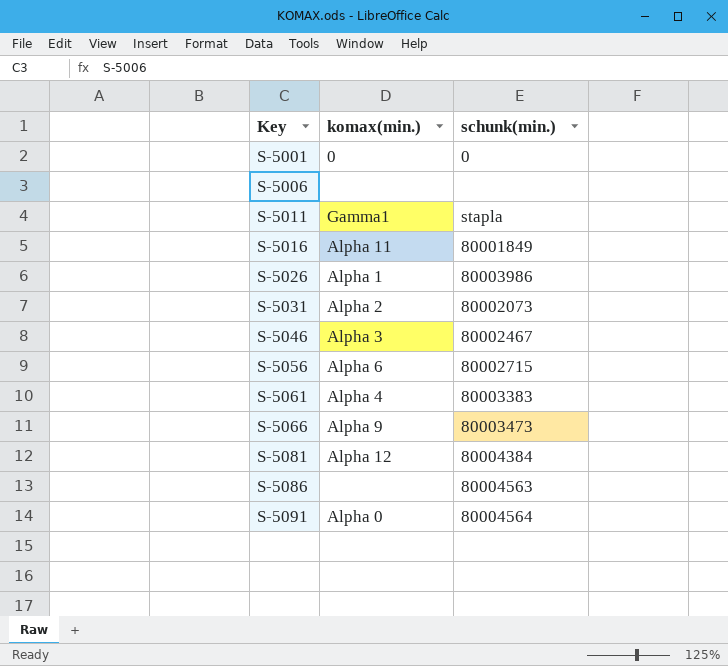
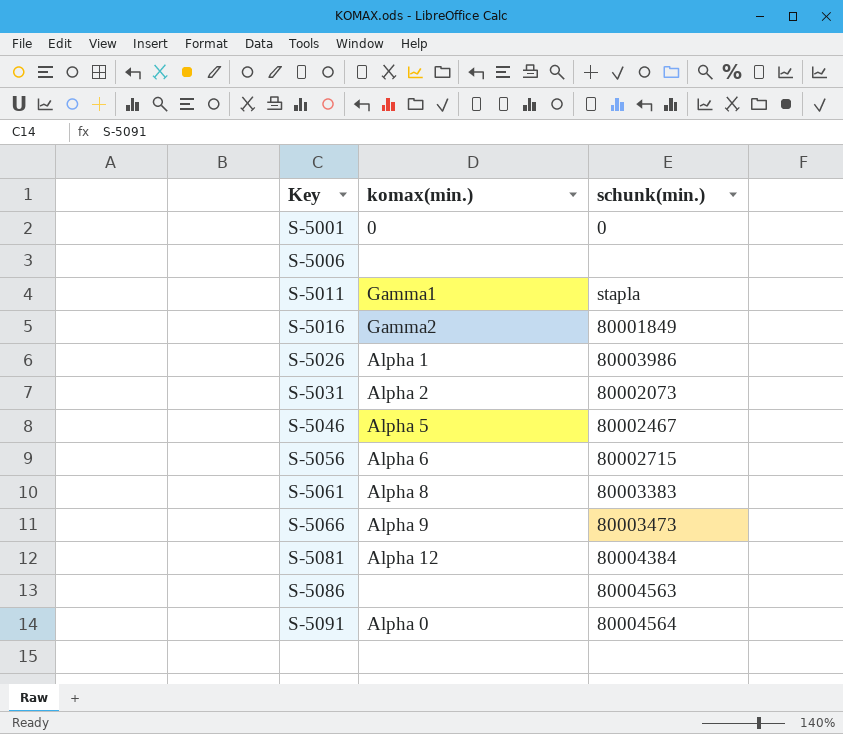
S-5016 | komax(min.): Alpha 11 -> Gamma2
S-5046 | komax(min.): Alpha 3 -> Alpha 5
S-5061 | komax(min.): Alpha 4 -> Alpha 8

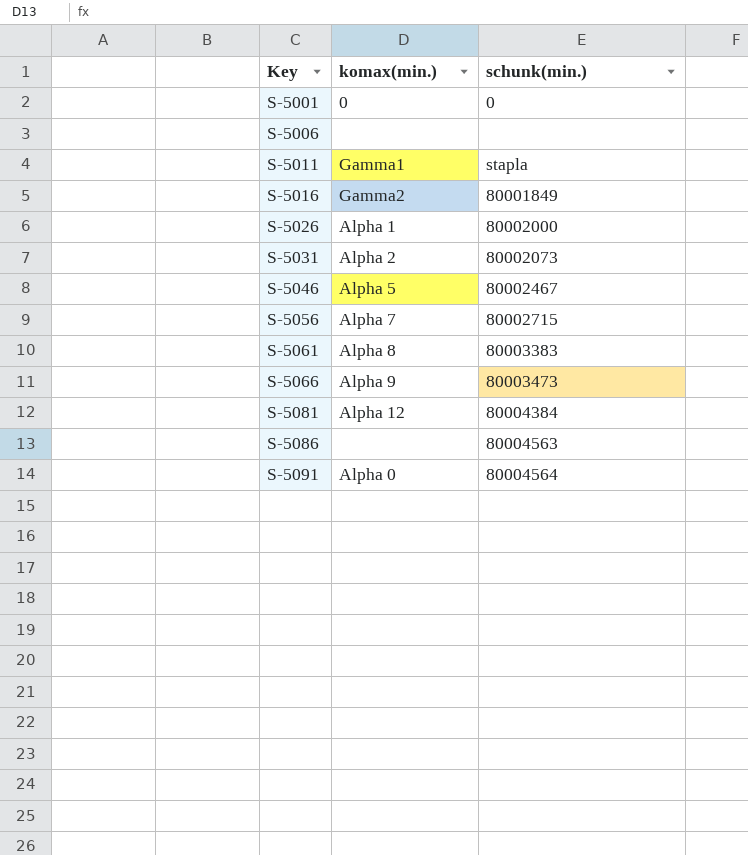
S-5026 | schunk(min.): 80003986 -> 80002000
S-5056 | komax(min.): Alpha 6 -> Alpha 7

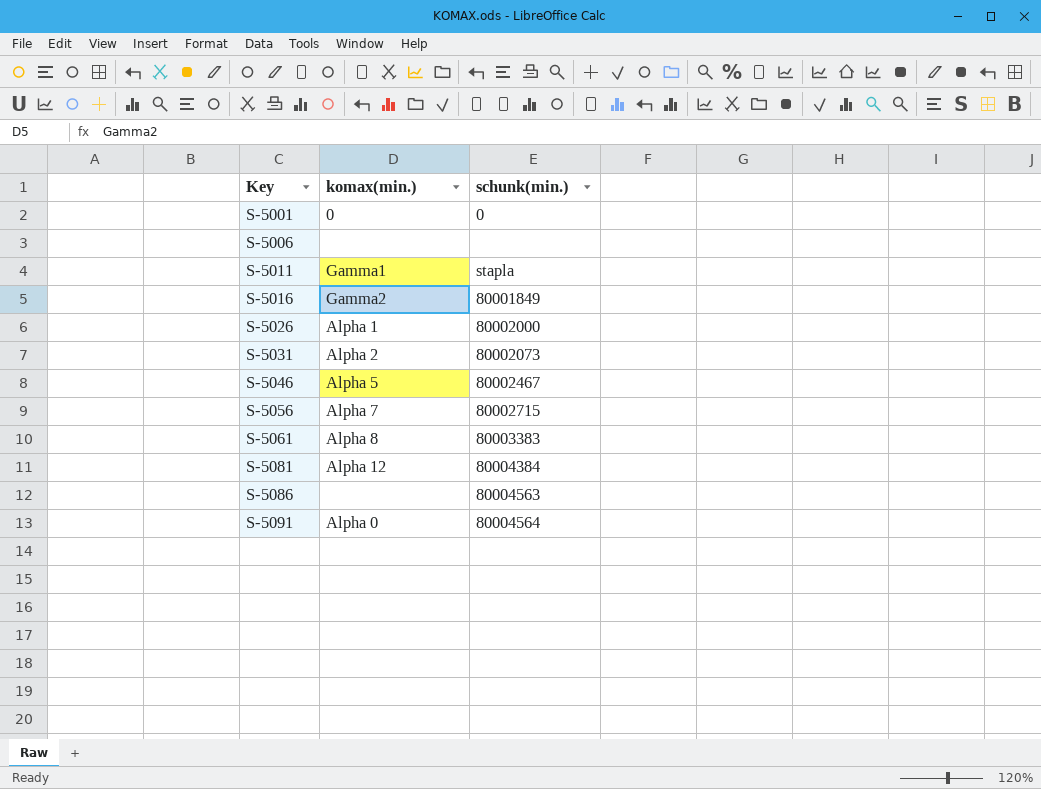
row S-5066: Alpha 9 | 80003473 -> none

